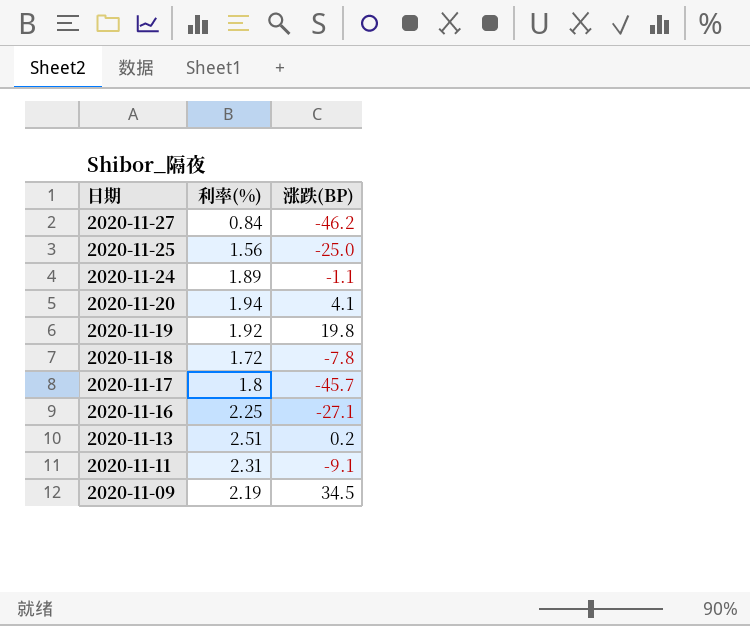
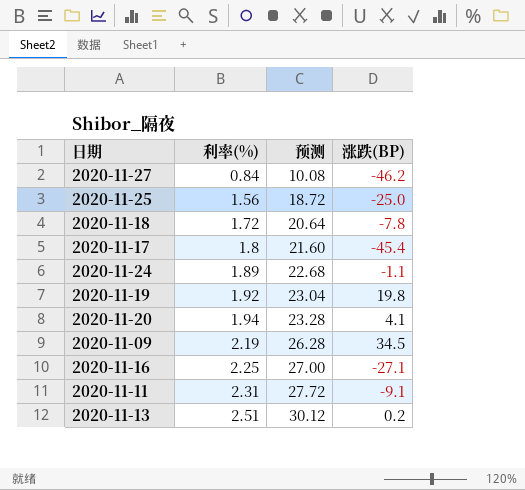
row order: 日期 descending -> 利率(%) ascending
column 预测 | formula: none -> [利率(%)] * 12
2020-11-17 | 涨跌(BP): -45.7 -> -45.4

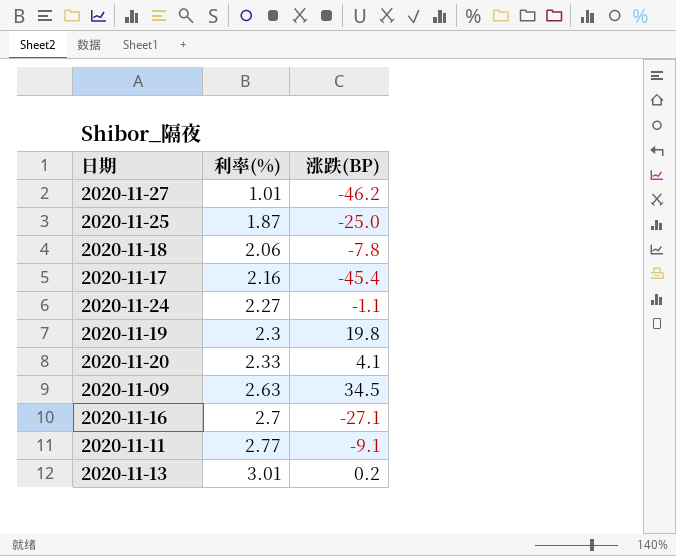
column 预测 | formula: [利率(%)] * 12 -> none
2020-11-27 | 利率(%): 0.84 -> 1.01
2020-11-25 | 利率(%): 1.56 -> 1.87
2020-11-18 | 利率(%): 1.72 -> 2.06
2020-11-17 | 利率(%): 1.8 -> 2.16
2020-11-24 | 利率(%): 1.89 -> 2.27
2020-11-19 | 利率(%): 1.92 -> 2.3
2020-11-20 | 利率(%): 1.94 -> 2.33
2020-11-09 | 利率(%): 2.19 -> 2.63
2020-11-16 | 利率(%): 2.25 -> 2.7
2020-11-11 | 利率(%): 2.31 -> 2.77
2020-11-13 | 利率(%): 2.51 -> 3.01

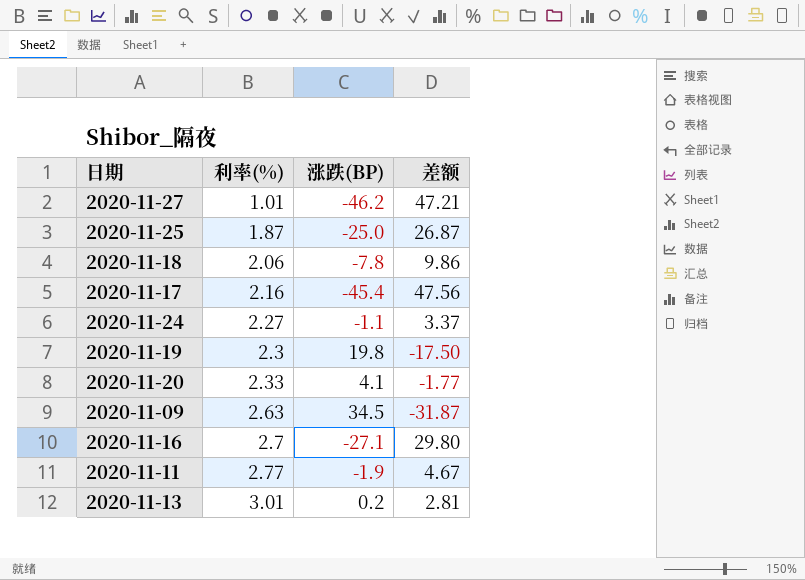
column 差额 | formula: none -> [利率(%)] - [涨跌(BP)]
2020-11-11 | 涨跌(BP): -9.1 -> -1.9

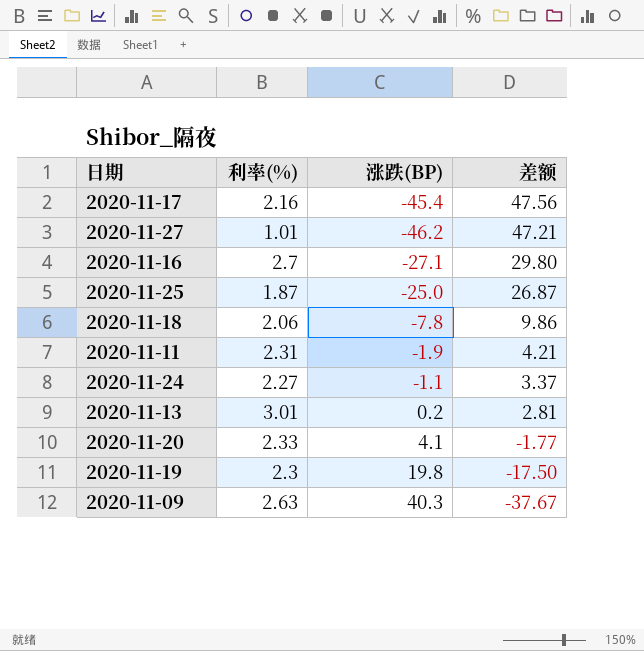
row order: 利率(%) ascending -> 差额 descending
2020-11-11 | 利率(%): 2.77 -> 2.31
2020-11-11 | 差额: 4.67 -> 4.21
2020-11-09 | 涨跌(BP): 34.5 -> 40.3
2020-11-09 | 差额: -31.87 -> -37.67

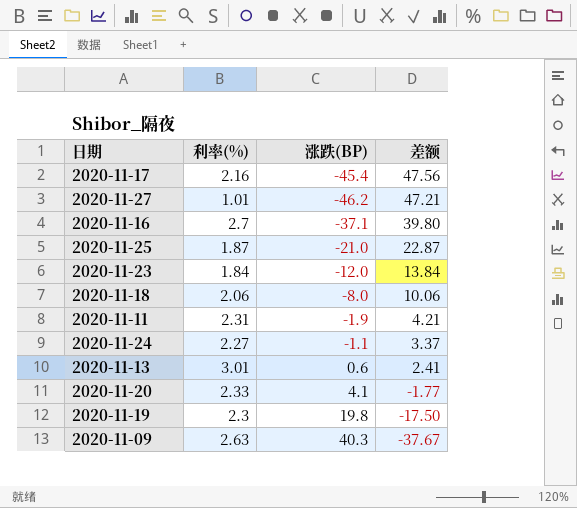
2020-11-16 | 涨跌(BP): -27.1 -> -37.1
2020-11-16 | 差额: 29.80 -> 39.80
2020-11-25 | 涨跌(BP): -25.0 -> -21.0
2020-11-25 | 差额: 26.87 -> 22.87
row 2020-11-23: none -> 1.84 | -12.0 | 13.84
2020-11-18 | 涨跌(BP): -7.8 -> -8.0
2020-11-18 | 差额: 9.86 -> 10.06
2020-11-13 | 涨跌(BP): 0.2 -> 0.6
2020-11-13 | 差额: 2.81 -> 2.41

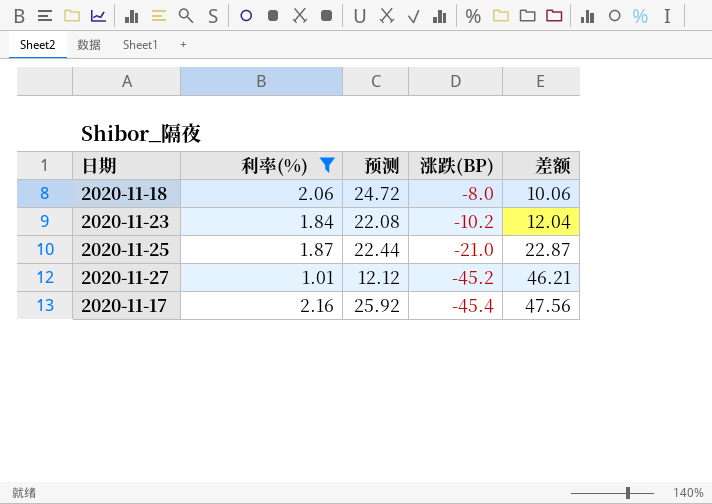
filter: none -> 利率(%) <= 2.16
row order: 差额 descending -> 涨跌(BP) descending
column 预测 | formula: none -> [利率(%)] * 12
2020-11-23 | 涨跌(BP): -12.0 -> -10.2
2020-11-23 | 差额: 13.84 -> 12.04
2020-11-27 | 涨跌(BP): -46.2 -> -45.2
2020-11-27 | 差额: 47.21 -> 46.21

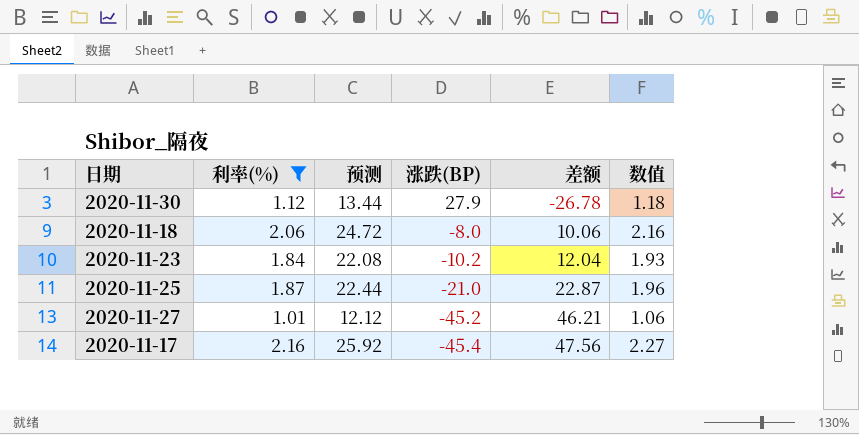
column 数值 | formula: none -> [利率(%)] * 1.05
row 2020-11-30: none -> 1.12 | 13.44 | 27.9 | -26.78 | 1.18

